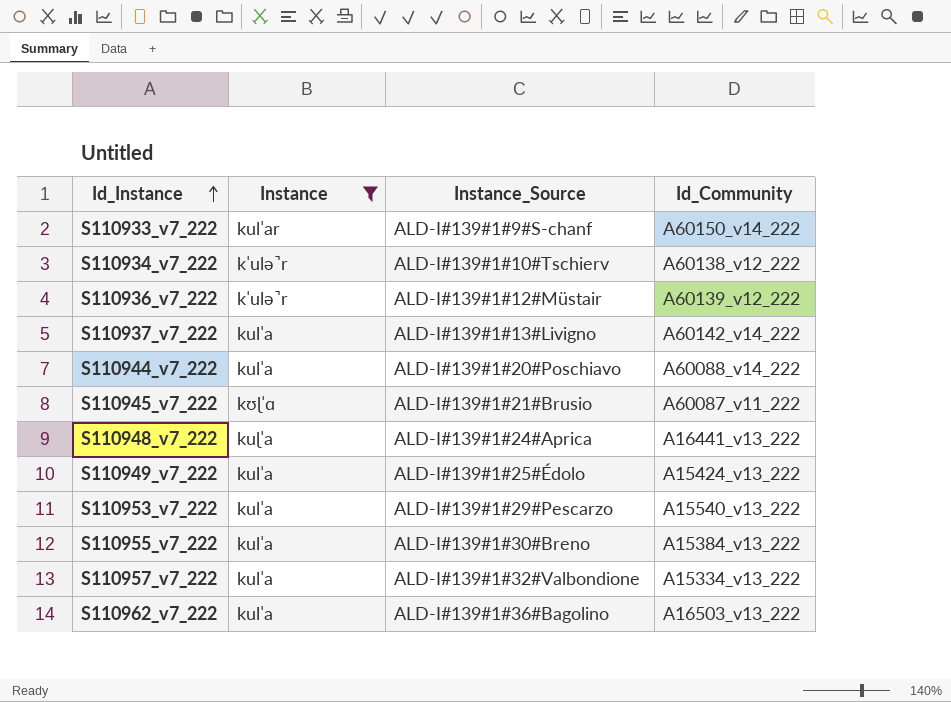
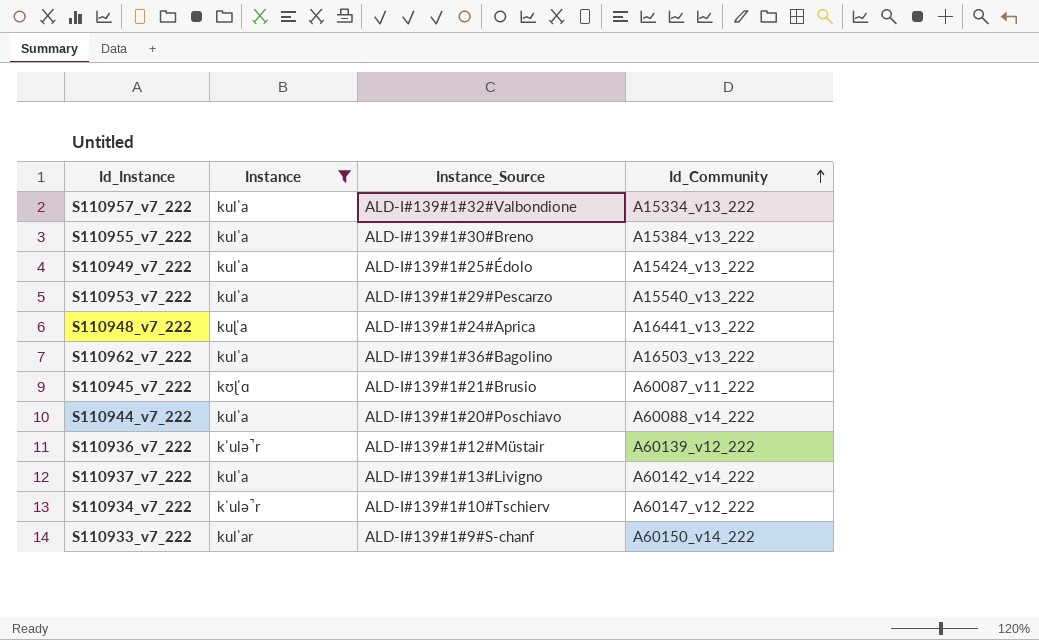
row order: Id_Instance ascending -> Id_Community ascending
S110934_v7_222 | Id_Community: A60138_v12_222 -> A60147_v12_222

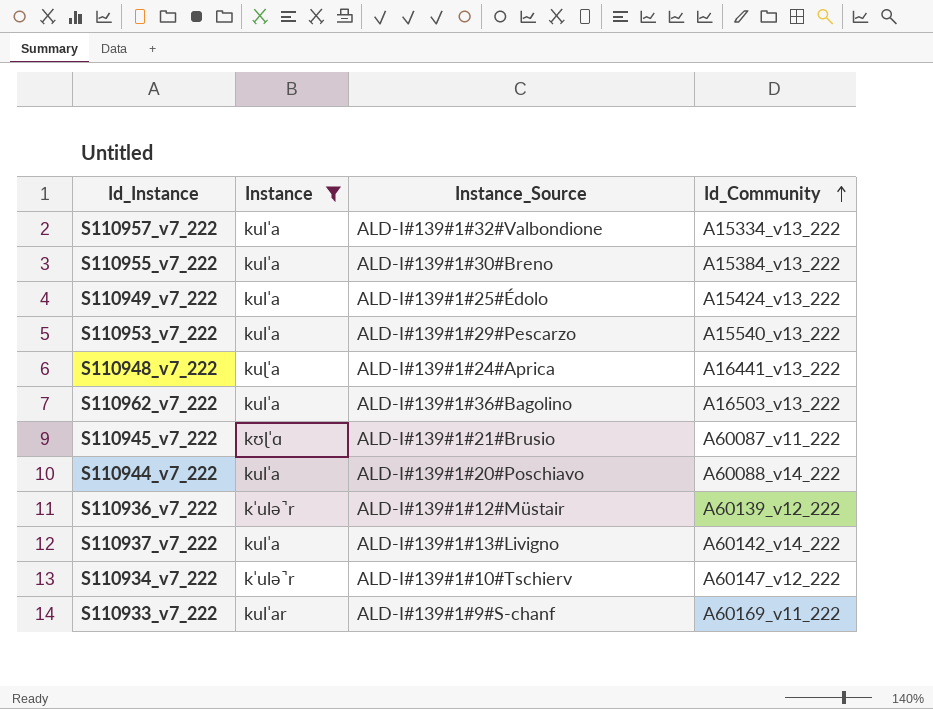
S110933_v7_222 | Id_Community: A60150_v14_222 -> A60169_v11_222

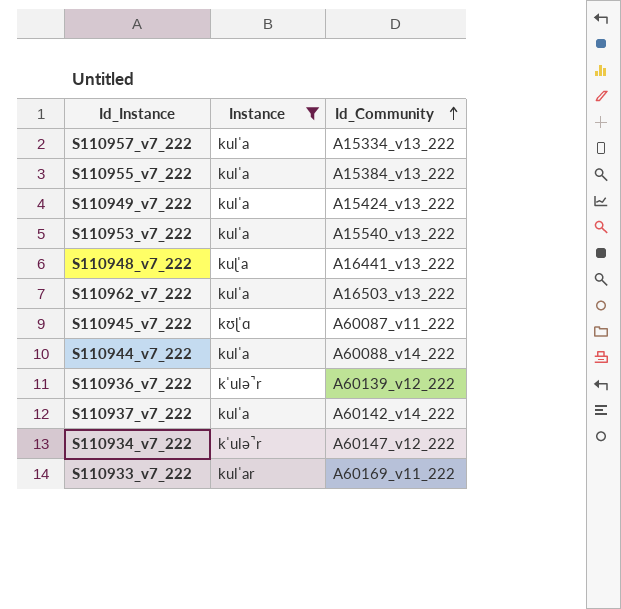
column Instance_Source | position: 3 -> none

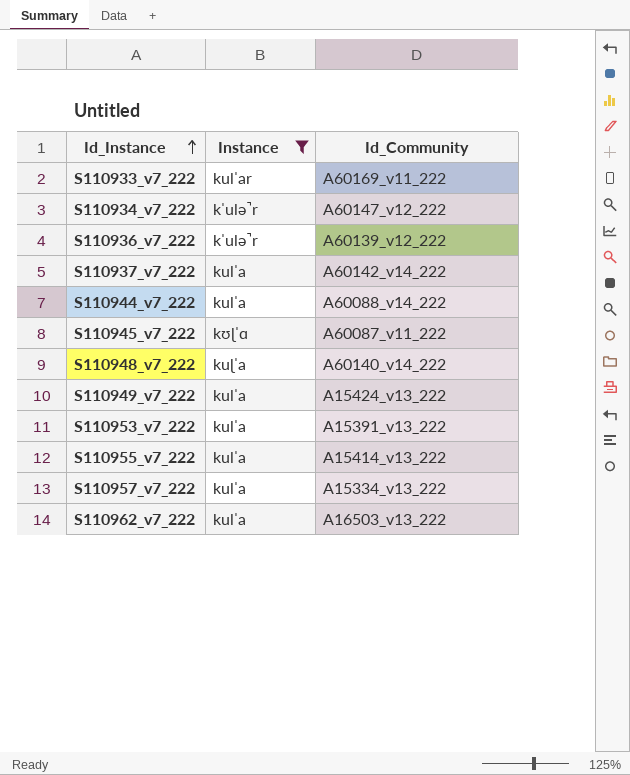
row order: Id_Community ascending -> Id_Instance ascending
S110948_v7_222 | Id_Community: A16441_v13_222 -> A60140_v14_222
S110953_v7_222 | Id_Community: A15540_v13_222 -> A15391_v13_222
S110955_v7_222 | Id_Community: A15384_v13_222 -> A15414_v13_222

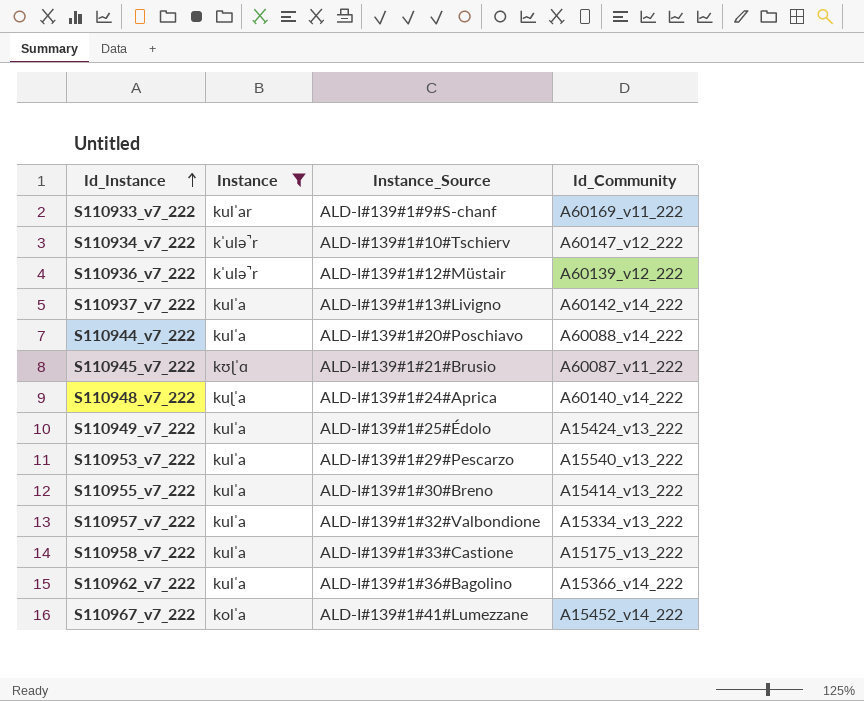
column Instance_Source | position: none -> 3
S110953_v7_222 | Id_Community: A15391_v13_222 -> A15540_v13_222
row S110958_v7_222: none -> kulˈa | ALD-I#139#1#33#Castione | A15175_v13_222
S110962_v7_222 | Id_Community: A16503_v13_222 -> A15366_v14_222
row S110967_v7_222: none -> kolˈa | ALD-I#139#1#41#Lumezzane | A15452_v14_222

